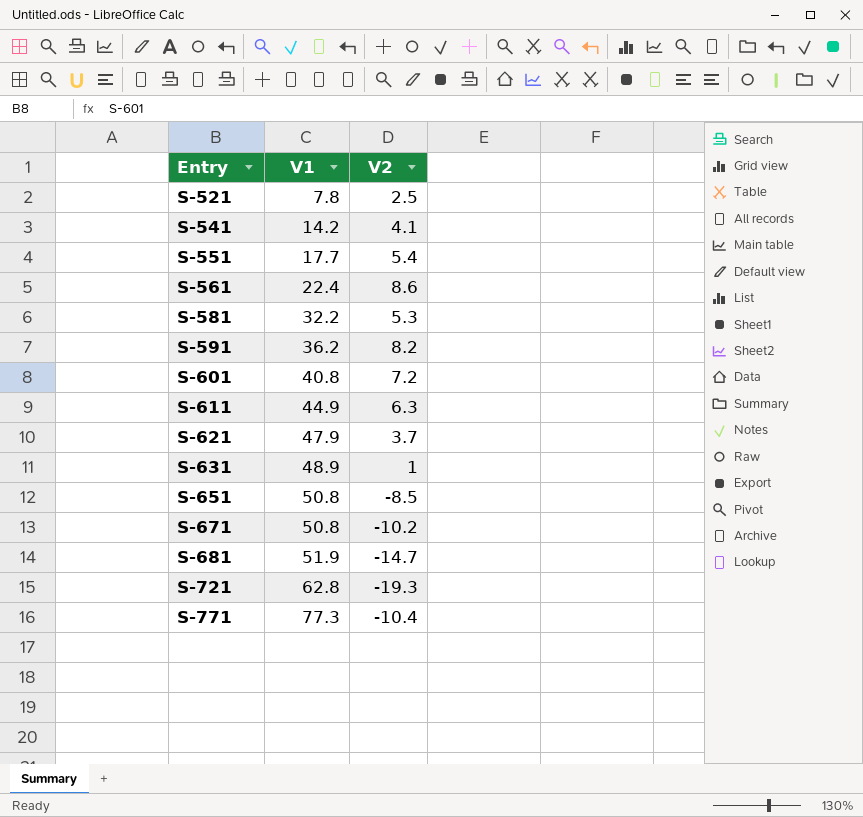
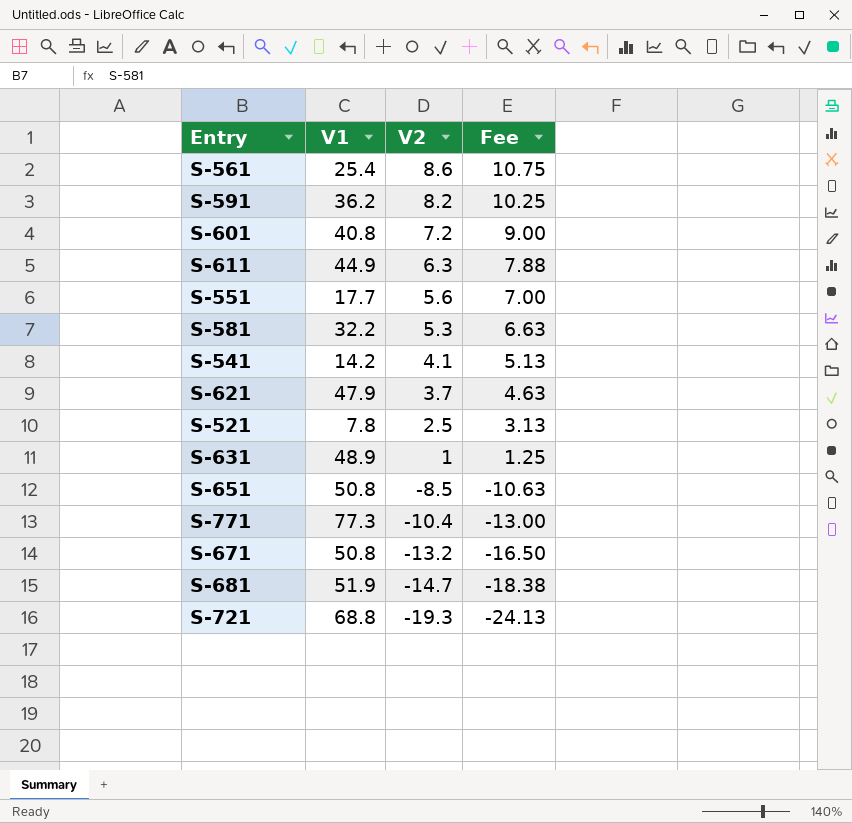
row order: Entry ascending -> V2 descending
column Fee | formula: none -> [V2] * 1.25
S-561 | V1: 22.4 -> 25.4
S-551 | V2: 5.4 -> 5.6
S-671 | V2: -10.2 -> -13.2
S-721 | V1: 62.8 -> 68.8

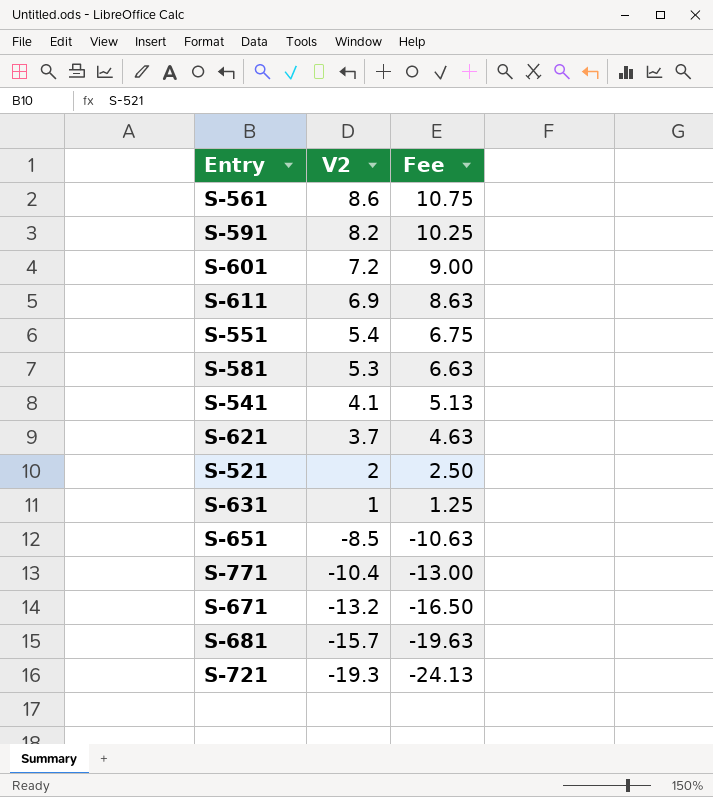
column V1 | position: 2 -> none
S-611 | V2: 6.3 -> 6.9
S-611 | Fee: 7.88 -> 8.63
S-551 | V2: 5.6 -> 5.4
S-551 | Fee: 7.00 -> 6.75
S-521 | V2: 2.5 -> 2
S-521 | Fee: 3.13 -> 2.50
S-681 | V2: -14.7 -> -15.7
S-681 | Fee: -18.38 -> -19.63

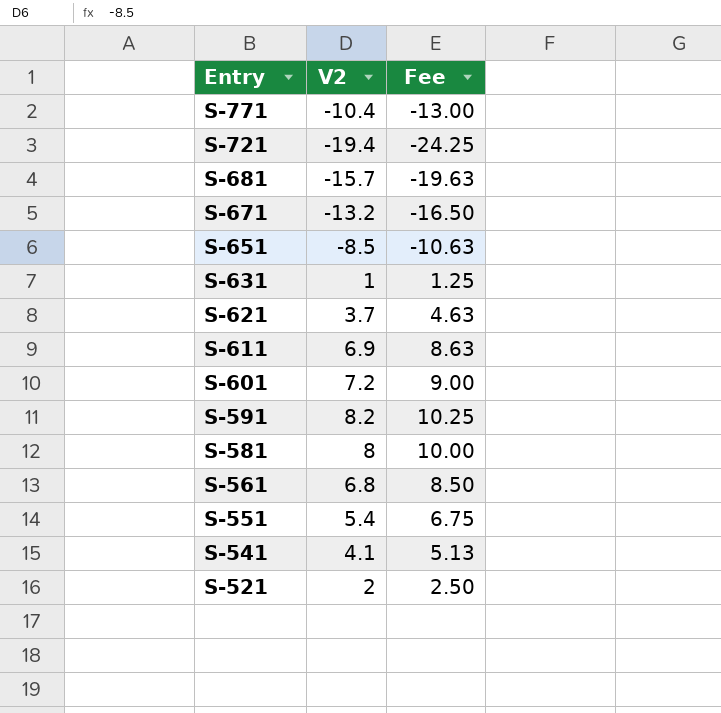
row order: V2 descending -> Entry descending
S-721 | V2: -19.3 -> -19.4
S-721 | Fee: -24.13 -> -24.25
S-581 | V2: 5.3 -> 8
S-581 | Fee: 6.63 -> 10.00
S-561 | V2: 8.6 -> 6.8
S-561 | Fee: 10.75 -> 8.50

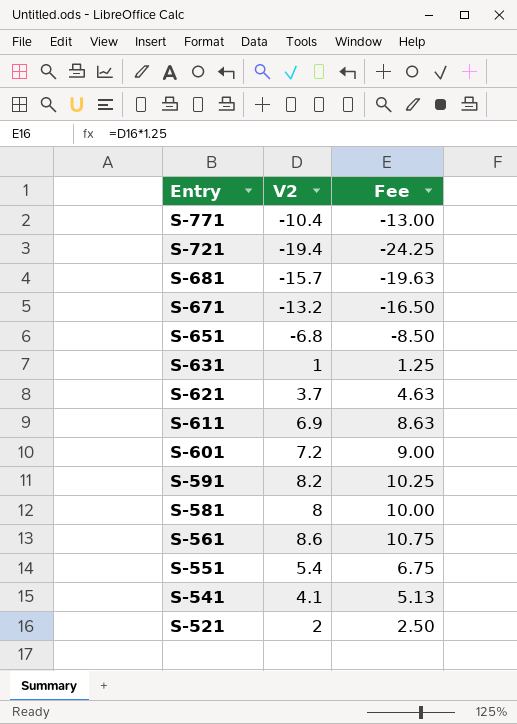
S-651 | V2: -8.5 -> -6.8
S-651 | Fee: -10.63 -> -8.50
S-561 | V2: 6.8 -> 8.6
S-561 | Fee: 8.50 -> 10.75

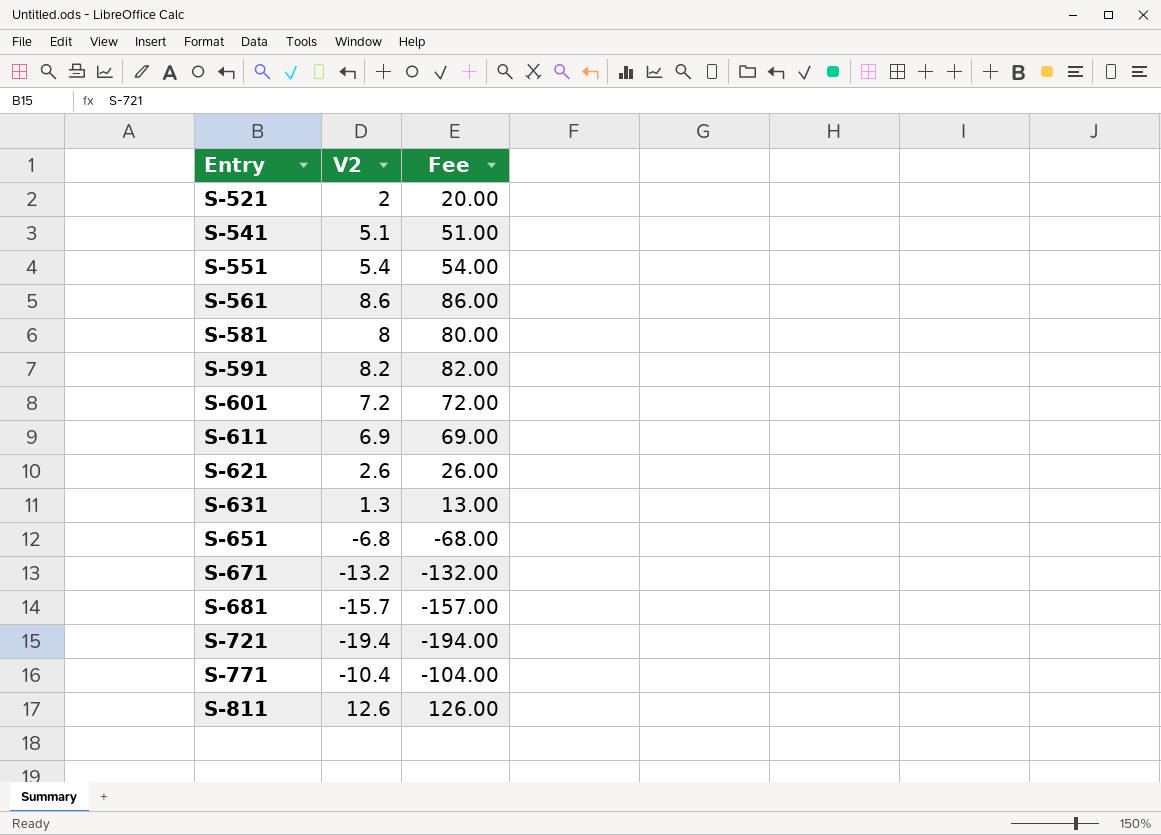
row order: Entry descending -> Entry ascending
column Fee | formula: [V2] * 1.25 -> [V2] * 10
S-541 | V2: 4.1 -> 5.1
S-621 | V2: 3.7 -> 2.6
S-631 | V2: 1 -> 1.3
row S-811: none -> 12.6 | 126.00

